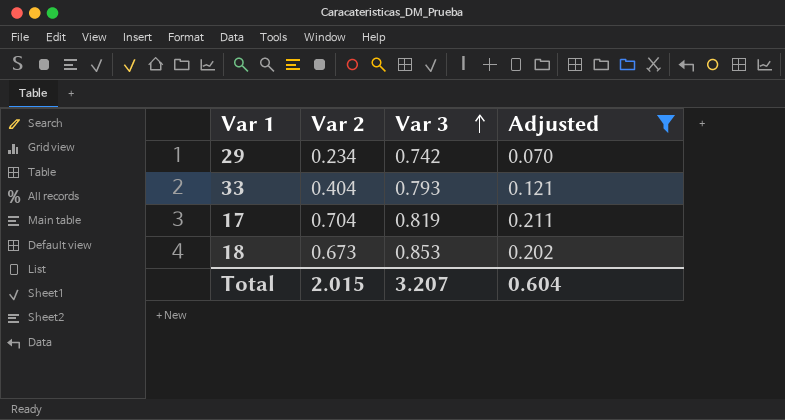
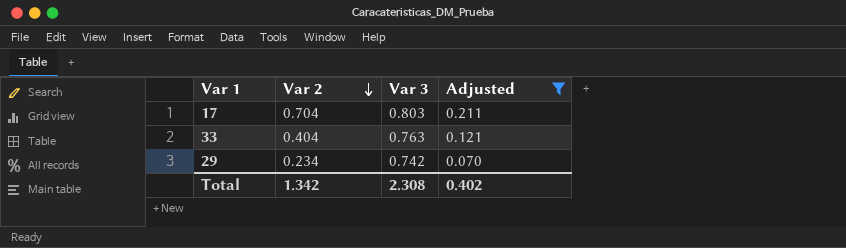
row order: Var 3 ascending -> Var 2 descending
row 18: 0.673 | 0.853 | 0.202 -> none
17 | Var 3: 0.819 -> 0.803
33 | Var 3: 0.793 -> 0.763
Total | Var 2: 2.015 -> 1.342
Total | Var 3: 3.207 -> 2.308
Total | Adjusted: 0.604 -> 0.402

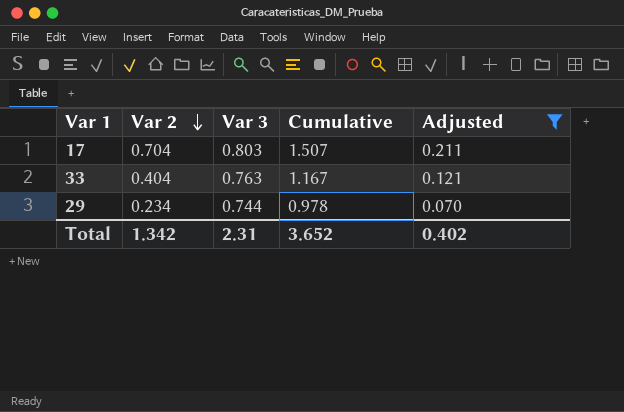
column Cumulative | formula: none -> [Var 2] + [Var 3]
29 | Var 3: 0.742 -> 0.744
Total | Var 3: 2.308 -> 2.31

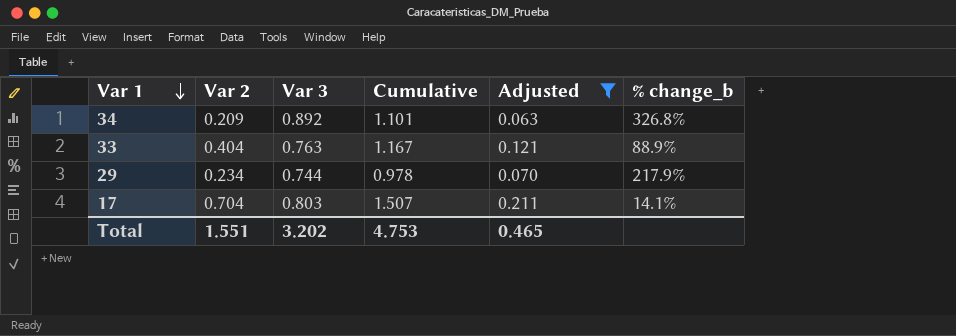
row order: Var 2 descending -> Var 1 descending
column % change_b | formula: none -> ([Var 3] - [Var 2]) / [Var 2]
row 34: none -> 0.209 | 0.892 | 1.101 | 0.063 | 326.8%
Total | Var 2: 1.342 -> 1.551
Total | Var 3: 2.31 -> 3.202
Total | Cumulative: 3.652 -> 4.753
Total | Adjusted: 0.402 -> 0.465

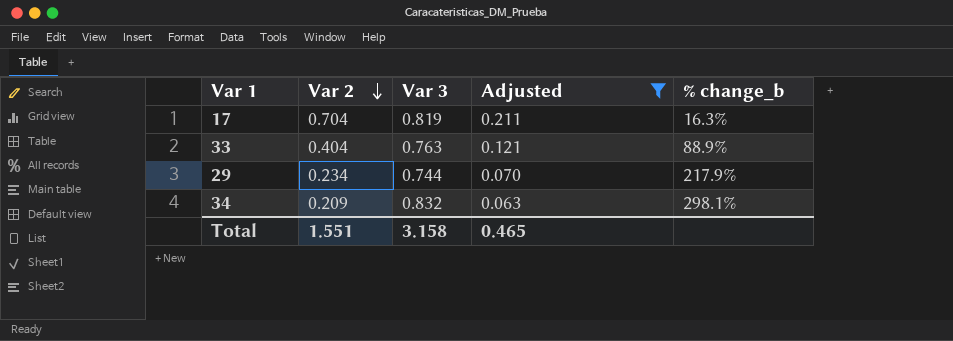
row order: Var 1 descending -> Var 2 descending
column Cumulative | formula: [Var 2] + [Var 3] -> none
17 | Var 3: 0.803 -> 0.819
17 | % change_b: 14.1% -> 16.3%
34 | Var 3: 0.892 -> 0.832
34 | % change_b: 326.8% -> 298.1%
Total | Var 3: 3.202 -> 3.158

